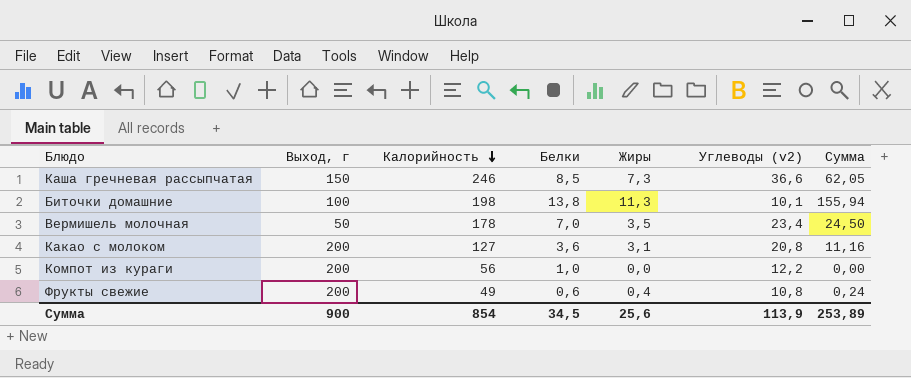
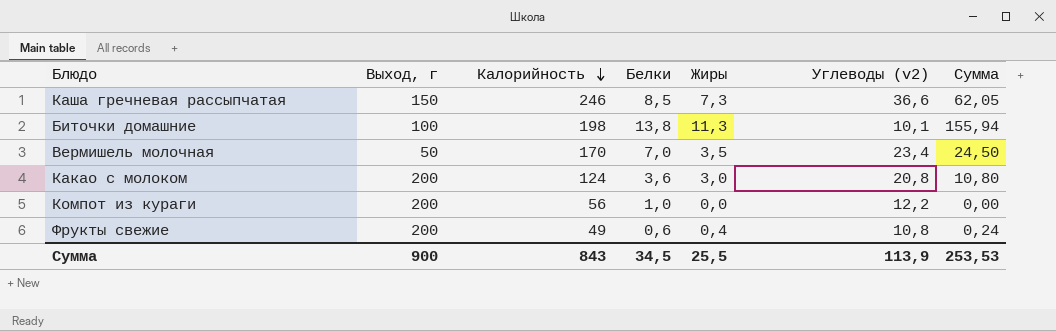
Вермишель молочная | Калорийность: 178 -> 170
Какао с молоком | Калорийность: 127 -> 124
Какао с молоком | Жиры: 3,1 -> 3,0
Какао с молоком | Сумма: 11,16 -> 10,80
Сумма | Калорийность: 854 -> 843
Сумма | Жиры: 25,6 -> 25,5
Сумма | Сумма: 253,89 -> 253,53

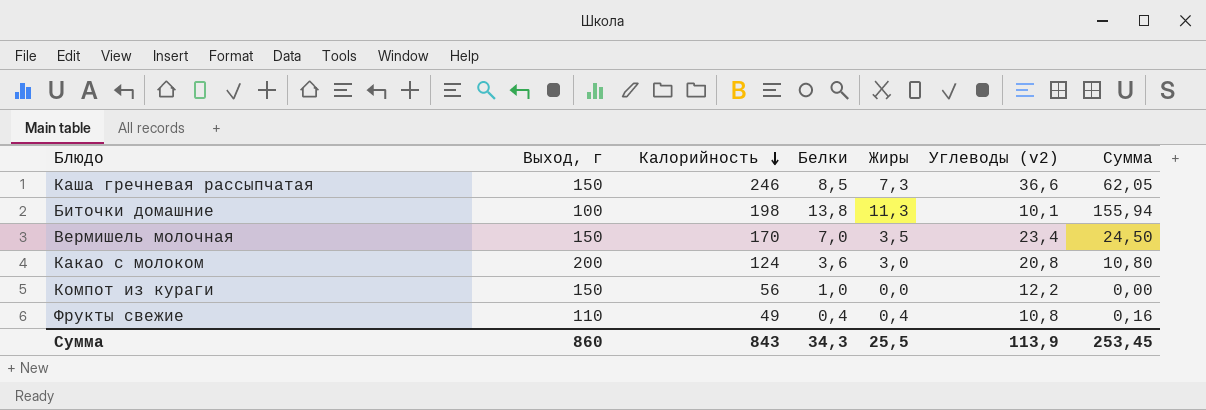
Вермишель молочная | Выход, г: 50 -> 150
Компот из кураги | Выход, г: 200 -> 150
Фрукты свежие | Выход, г: 200 -> 110
Фрукты свежие | Белки: 0,6 -> 0,4
Фрукты свежие | Сумма: 0,24 -> 0,16
Сумма | Выход, г: 900 -> 860
Сумма | Белки: 34,5 -> 34,3
Сумма | Сумма: 253,53 -> 253,45

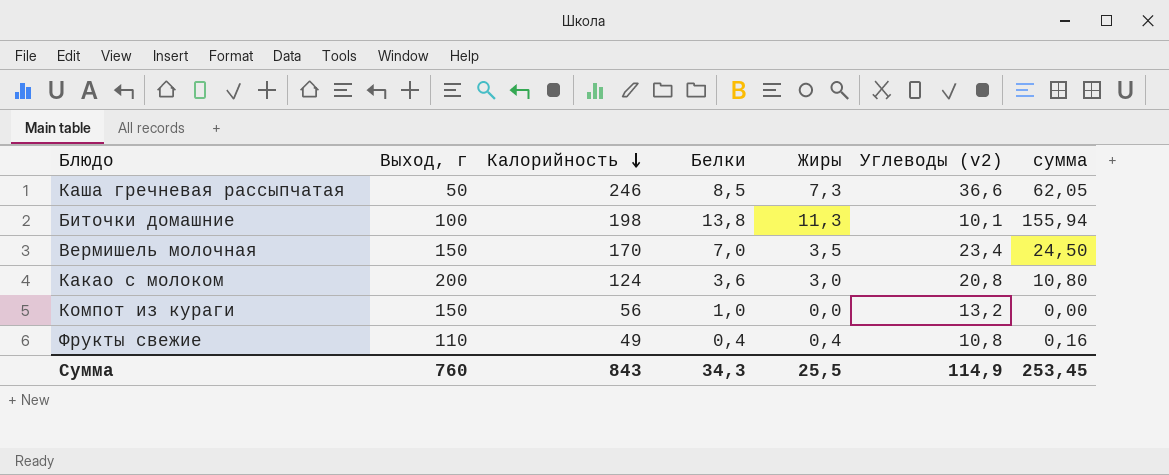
column name: Сумма -> сумма
Каша гречневая рассыпчатая | Выход, г: 150 -> 50
Компот из кураги | Углеводы (v2): 12,2 -> 13,2
Сумма | Выход, г: 860 -> 760
Сумма | Углеводы (v2): 113,9 -> 114,9

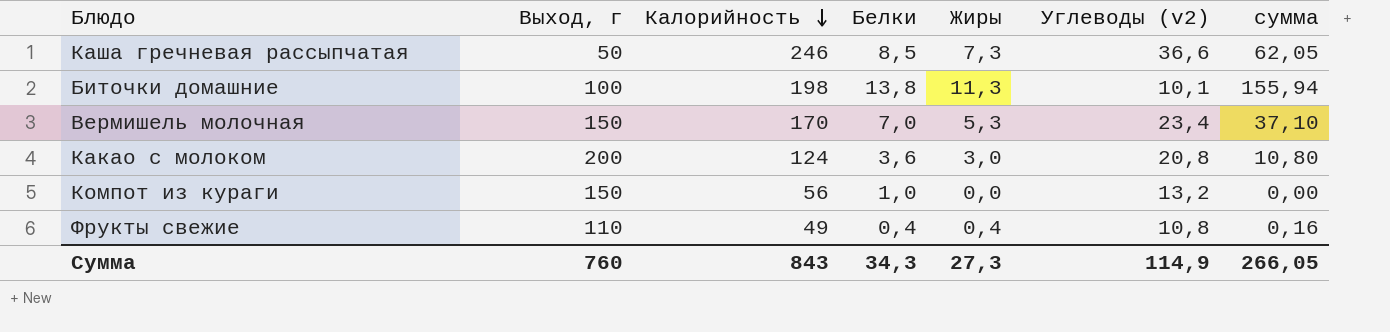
Вермишель молочная | Жиры: 3,5 -> 5,3
Вермишель молочная | сумма: 24,50 -> 37,10
Сумма | Жиры: 25,5 -> 27,3
Сумма | сумма: 253,45 -> 266,05

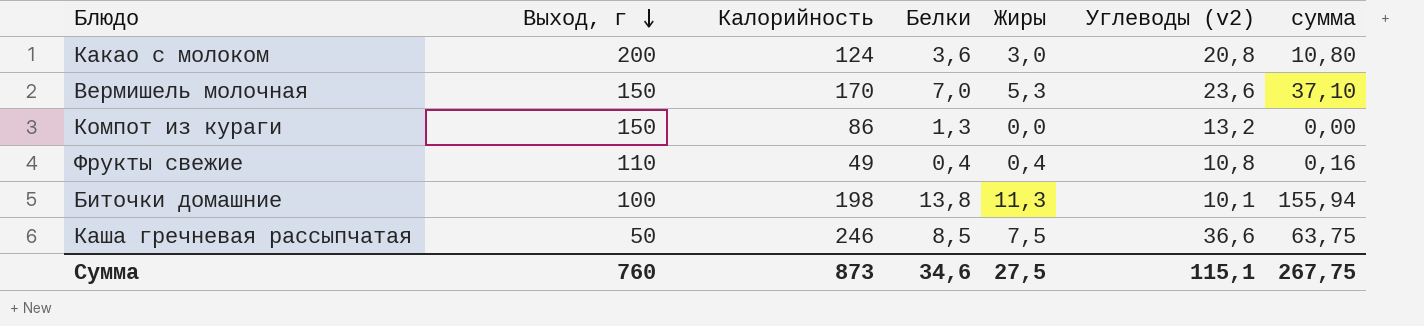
row order: Калорийность descending -> Выход, г descending
Вермишель молочная | Углеводы (v2): 23,4 -> 23,6
Компот из кураги | Калорийность: 56 -> 86
Компот из кураги | Белки: 1,0 -> 1,3
Каша гречневая рассыпчатая | Жиры: 7,3 -> 7,5
Каша гречневая рассыпчатая | сумма: 62,05 -> 63,75
Сумма | Калорийность: 843 -> 873
Сумма | Белки: 34,3 -> 34,6
Сумма | Жиры: 27,3 -> 27,5
Сумма | Углеводы (v2): 114,9 -> 115,1
Сумма | сумма: 266,05 -> 267,75

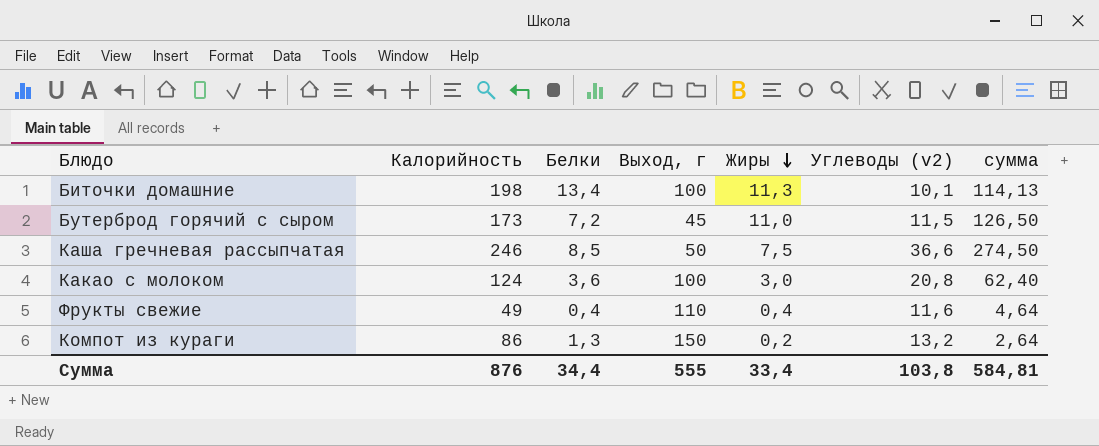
row order: Выход, г descending -> Жиры descending
column Выход, г | position: 2 -> 4
column сумма | formula: [Белки] * [Жиры] -> [Жиры] * [Углеводы (v2)]
row Вермишель молочная: 150 | 170 | 7,0 | 5,3 | 23,6 | 37,10 -> none
Биточки домашние | Белки: 13,8 -> 13,4
row Бутерброд горячий с сыром: none -> 173 | 7,2 | 45 | 11,0 | 11,5 | 126,50
Какао с молоком | Выход, г: 200 -> 100
Фрукты свежие | Углеводы (v2): 10,8 -> 11,6
Компот из кураги | Жиры: 0,0 -> 0,2
Сумма | Калорийность: 873 -> 876
Сумма | Белки: 34,6 -> 34,4
Сумма | Выход, г: 760 -> 555
Сумма | Жиры: 27,5 -> 33,4
Сумма | Углеводы (v2): 115,1 -> 103,8
Сумма | сумма: 267,75 -> 584,81

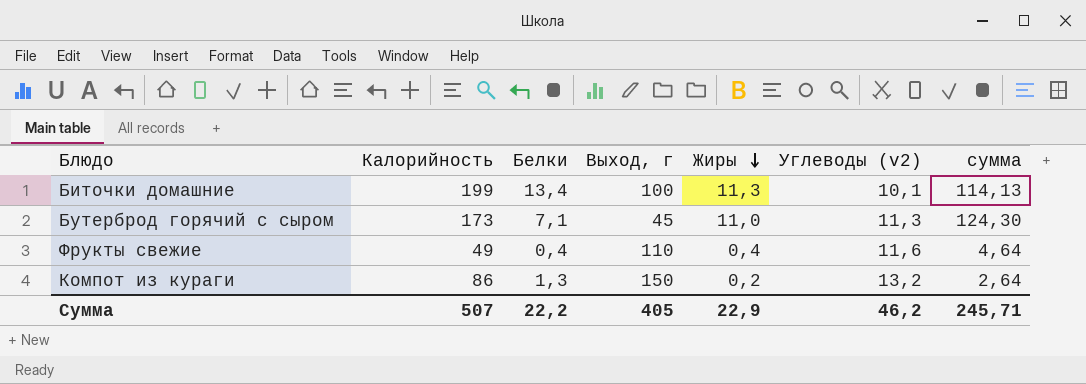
row Каша гречневая рассыпчатая: 246 | 8,5 | 50 | 7,5 | 36,6 | 274,50 -> none
row Какао с молоком: 124 | 3,6 | 100 | 3,0 | 20,8 | 62,40 -> none
Биточки домашние | Калорийность: 198 -> 199
Бутерброд горячий с сыром | Белки: 7,2 -> 7,1
Бутерброд горячий с сыром | Углеводы (v2): 11,5 -> 11,3
Бутерброд горячий с сыром | сумма: 126,50 -> 124,30
Сумма | Калорийность: 876 -> 507
Сумма | Белки: 34,4 -> 22,2
Сумма | Выход, г: 555 -> 405
Сумма | Жиры: 33,4 -> 22,9
Сумма | Углеводы (v2): 103,8 -> 46,2
Сумма | сумма: 584,81 -> 245,71

